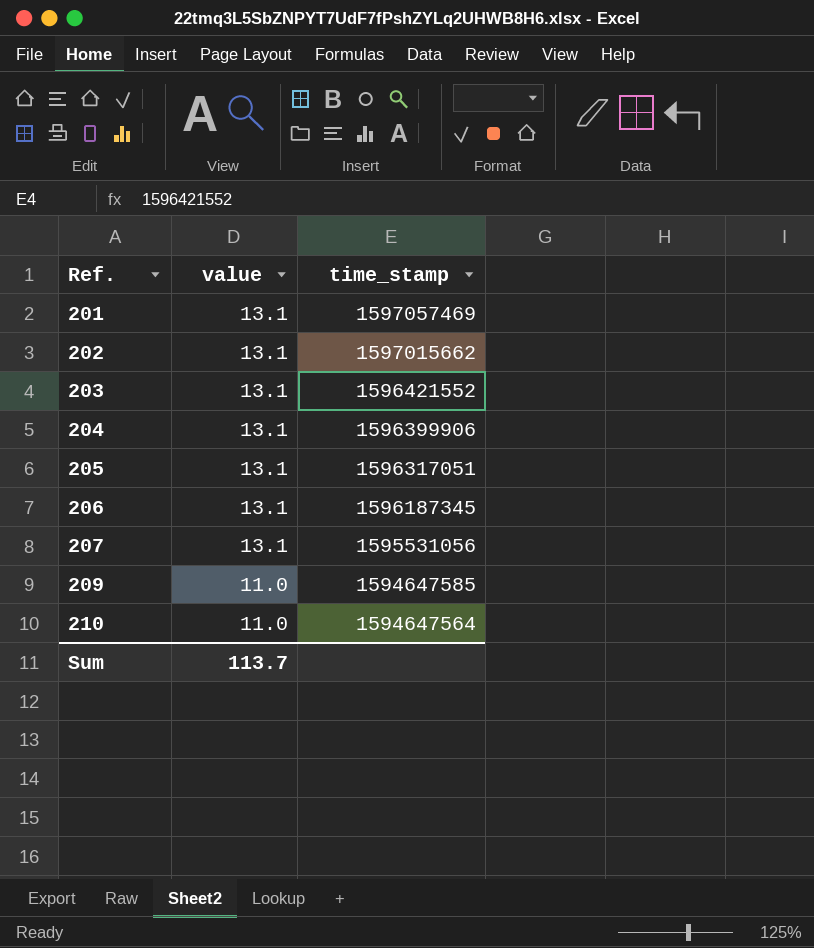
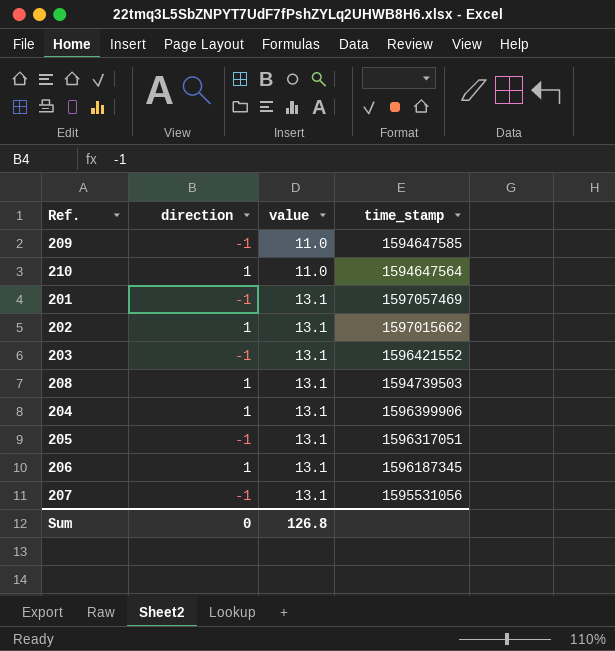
row order: Ref. ascending -> value ascending
column direction | position: none -> 2
row 208: none -> 1 | 13.1 | 1594739503
Sum | value: 113.7 -> 126.8

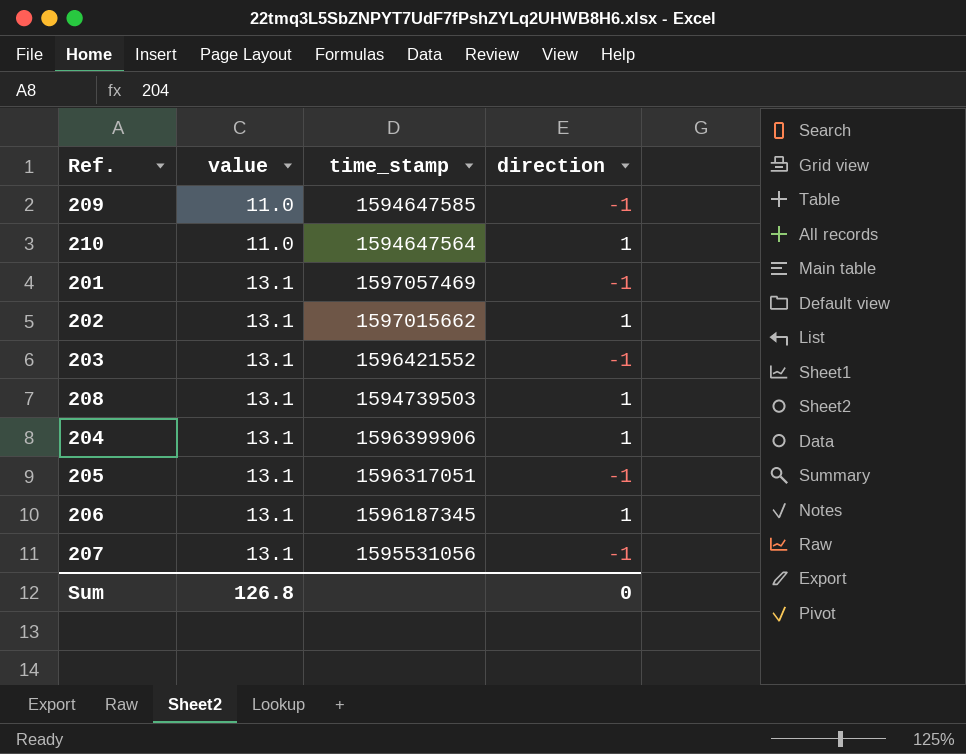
column direction | position: 2 -> 4

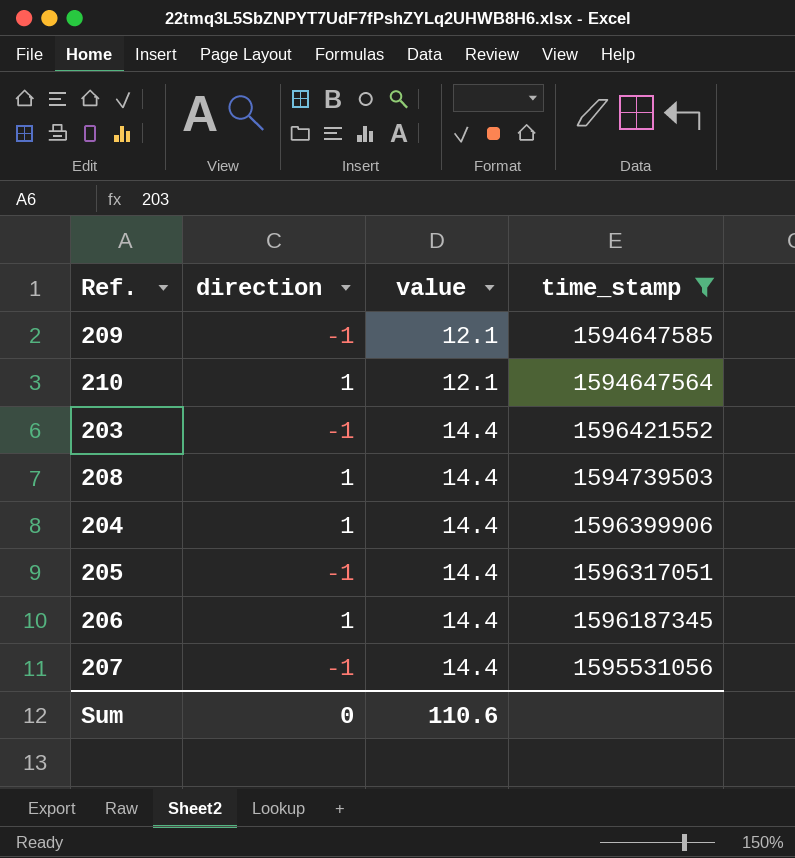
filter: none -> time_stamp <= 1596421552
column direction | position: 4 -> 2
209 | value: 11.0 -> 12.1
210 | value: 11.0 -> 12.1
203 | value: 13.1 -> 14.4
208 | value: 13.1 -> 14.4
204 | value: 13.1 -> 14.4
205 | value: 13.1 -> 14.4
206 | value: 13.1 -> 14.4
207 | value: 13.1 -> 14.4
Sum | value: 126.8 -> 110.6

